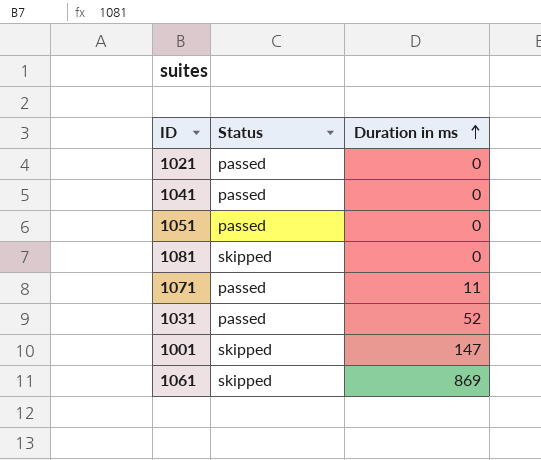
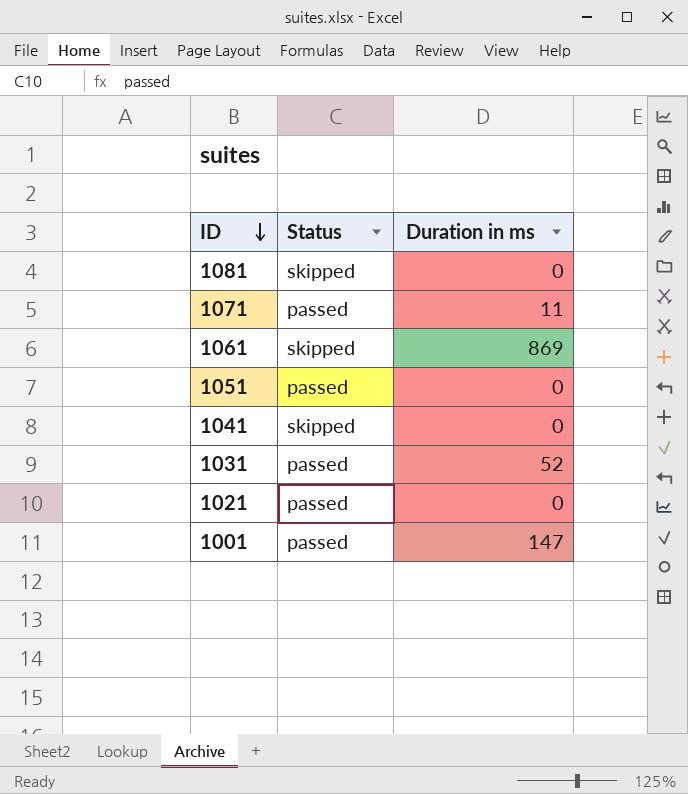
row order: Duration in ms ascending -> ID descending
1041 | Status: passed -> skipped
1001 | Status: skipped -> passed

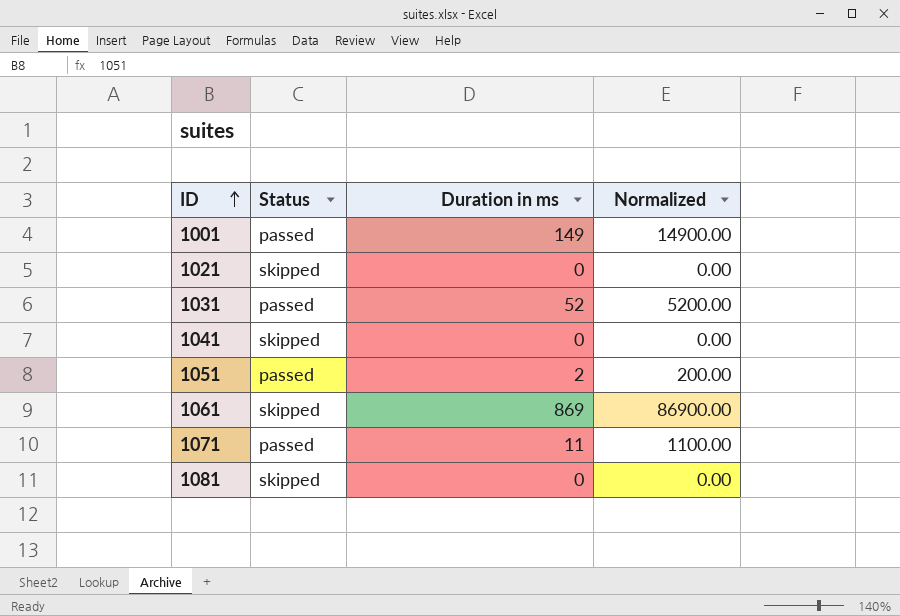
row order: ID descending -> ID ascending
column Normalized | formula: none -> [Duration in ms] * 100
1001 | Duration in ms: 147 -> 149
1021 | Status: passed -> skipped
1051 | Duration in ms: 0 -> 2

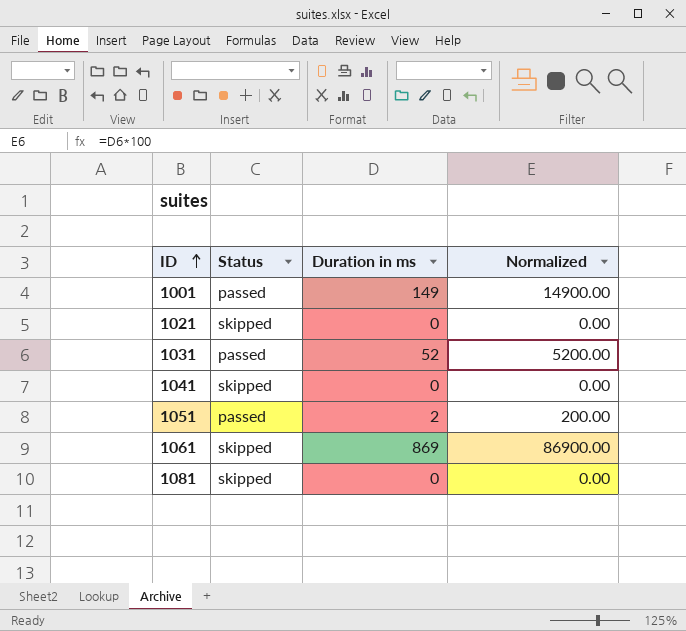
row 1071: passed | 11 | 1100.00 -> none

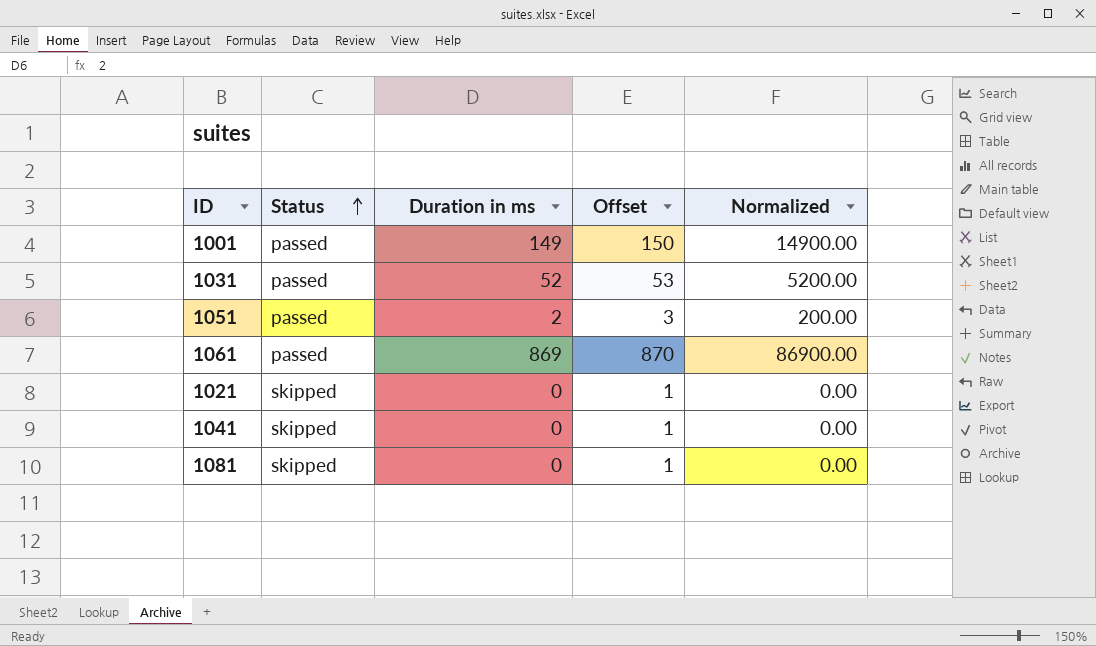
row order: ID ascending -> Status ascending
column Offset | formula: none -> [Duration in ms] + 1
1061 | Status: skipped -> passed

